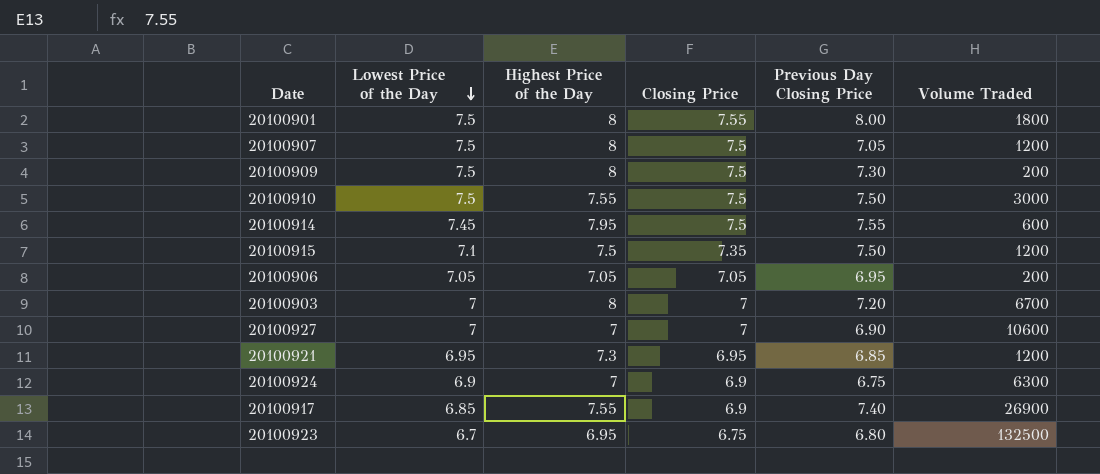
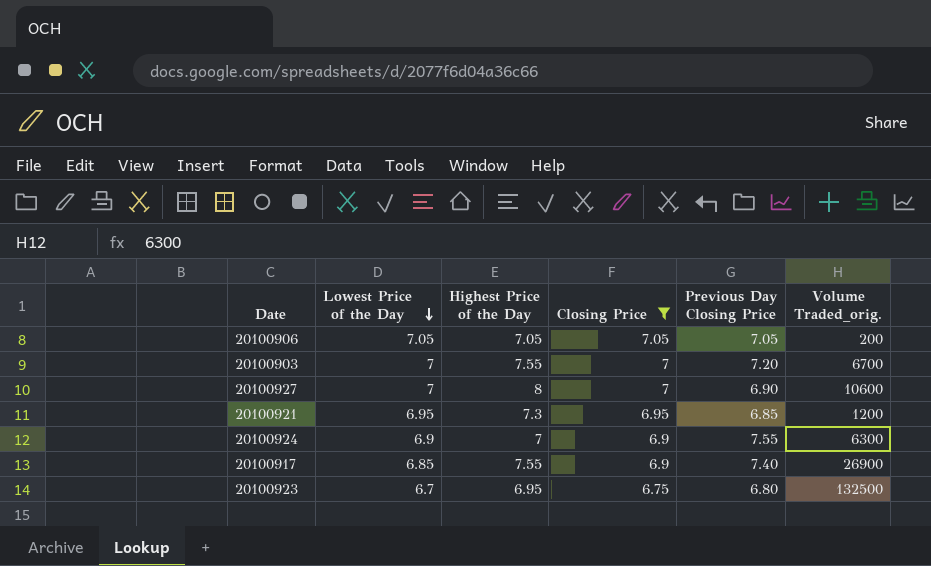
filter: none -> Closing Price <= 7.05
column name: Volume Traded -> Volume Traded_orig.
20100906 | Previous Day Closing Price: 6.95 -> 7.05
20100903 | Highest Price of the Day: 8 -> 7.55
20100927 | Highest Price of the Day: 7 -> 8
20100924 | Previous Day Closing Price: 6.75 -> 7.55

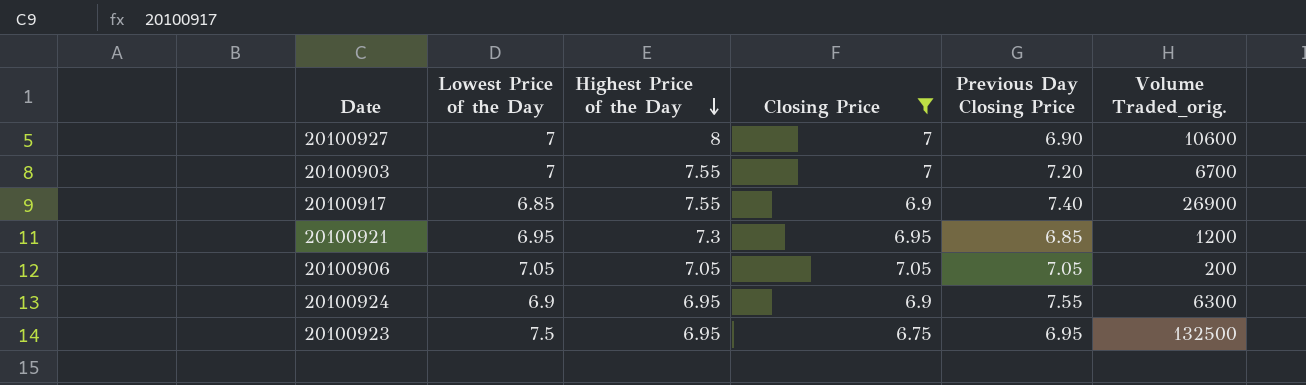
row order: Lowest Price of the Day descending -> Highest Price of the Day descending
20100924 | Highest Price of the Day: 7 -> 6.95
20100923 | Lowest Price of the Day: 6.7 -> 7.5
20100923 | Previous Day Closing Price: 6.80 -> 6.95

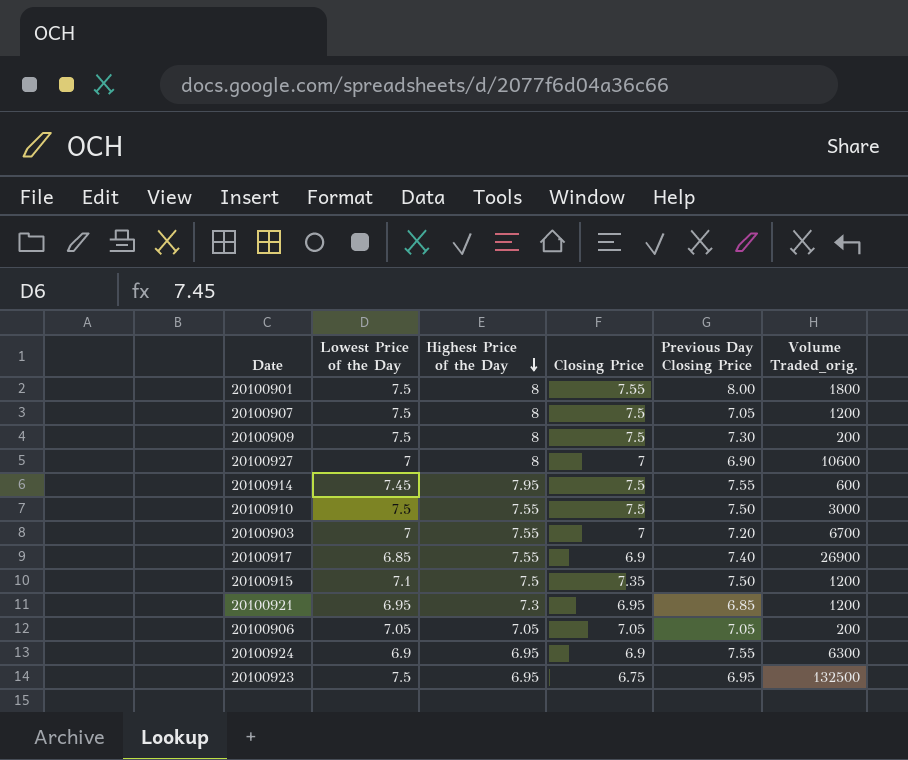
filter: Closing Price <= 7.05 -> none

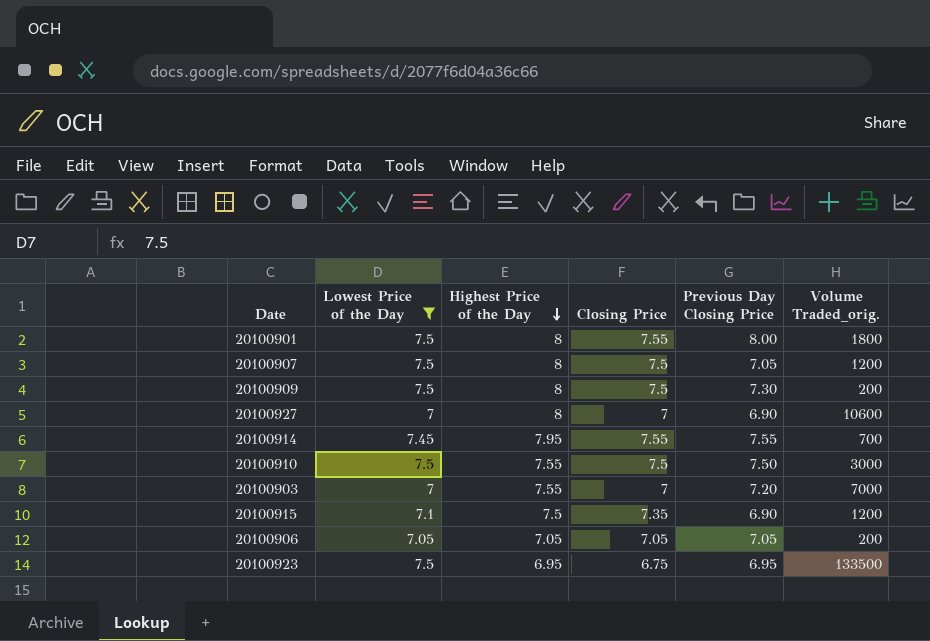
filter: none -> Lowest Price of the Day >= 7
20100914 | Closing Price: 7.5 -> 7.55
20100914 | Volume Traded_orig.: 600 -> 700
20100903 | Volume Traded_orig.: 6700 -> 7000
20100915 | Previous Day Closing Price: 7.50 -> 6.90
20100923 | Volume Traded_orig.: 132500 -> 133500

